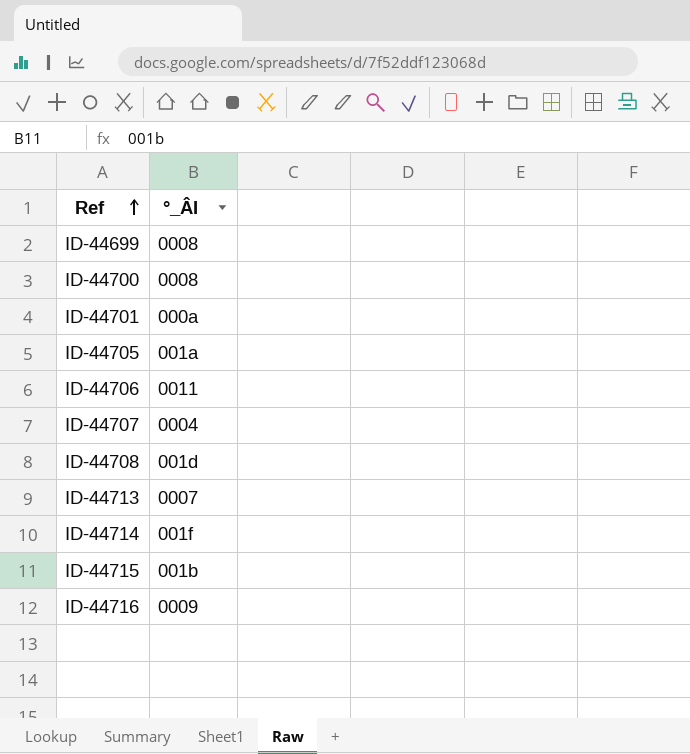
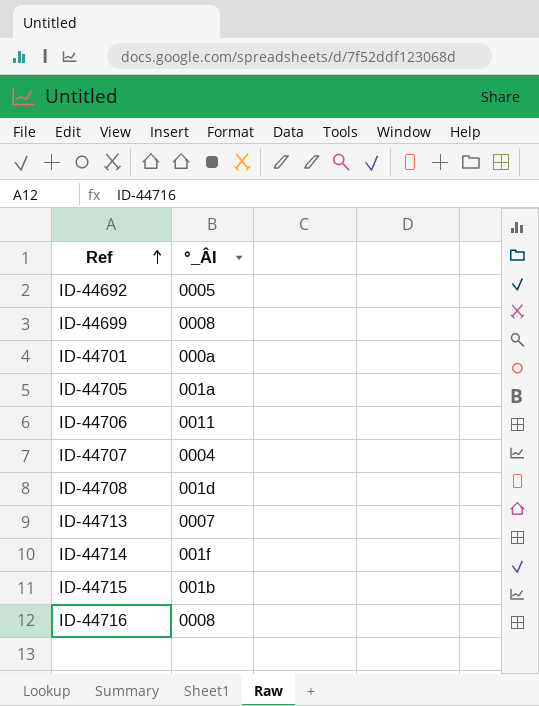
row ID-44700: 0008 -> none
row ID-44692: none -> 0005
ID-44716 | °_ÂI: 0009 -> 0008

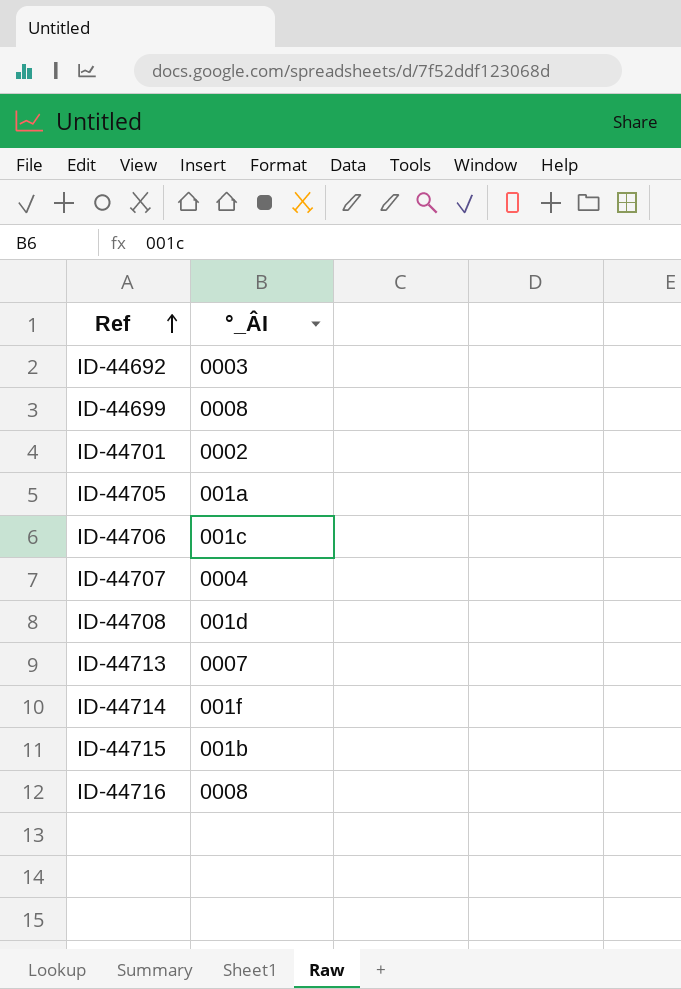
ID-44692 | °_ÂI: 0005 -> 0003
ID-44701 | °_ÂI: 000a -> 0002
ID-44706 | °_ÂI: 0011 -> 001c

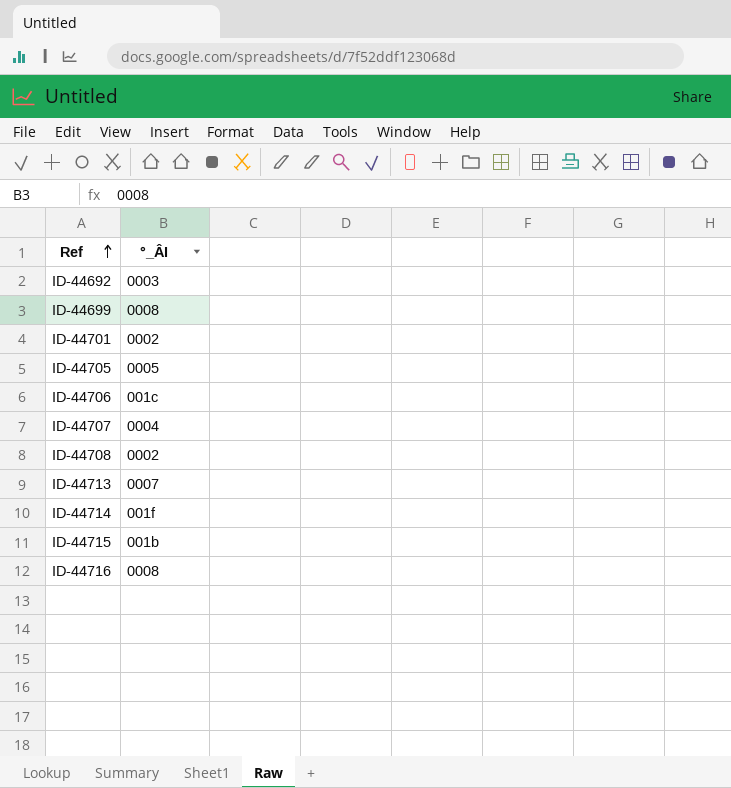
ID-44705 | °_ÂI: 001a -> 0005
ID-44708 | °_ÂI: 001d -> 0002

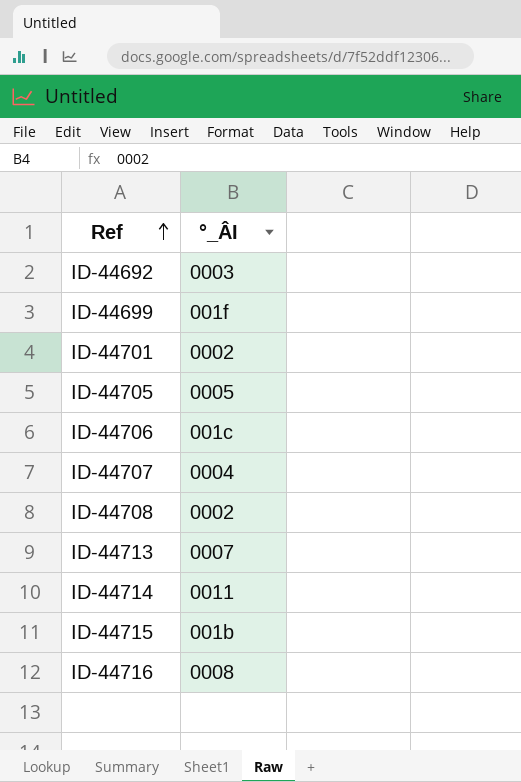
ID-44699 | °_ÂI: 0008 -> 001f
ID-44714 | °_ÂI: 001f -> 0011

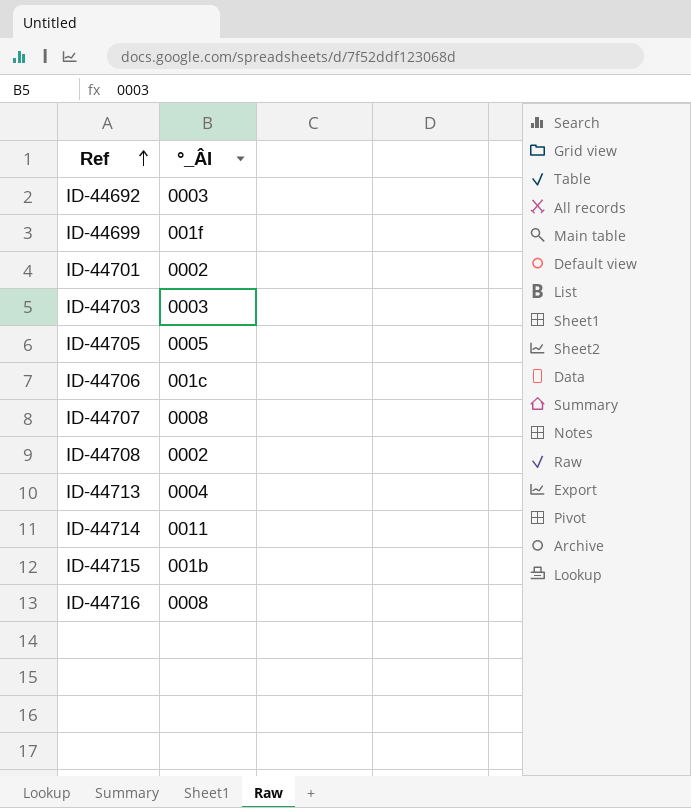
row ID-44703: none -> 0003
ID-44707 | °_ÂI: 0004 -> 0008
ID-44713 | °_ÂI: 0007 -> 0004

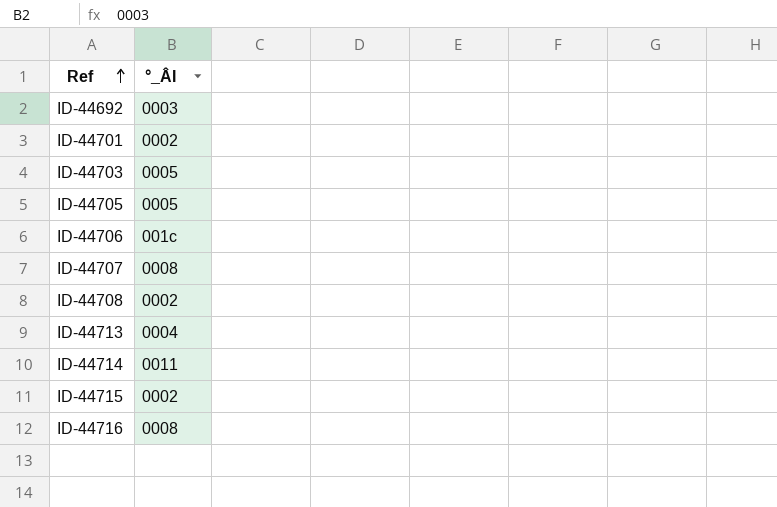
row ID-44699: 001f -> none
ID-44703 | °_ÂI: 0003 -> 0005
ID-44715 | °_ÂI: 001b -> 0002

